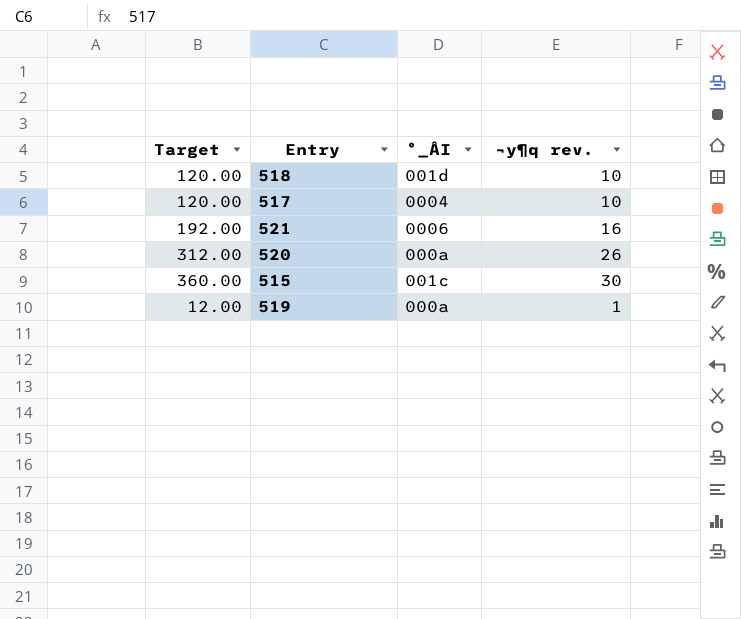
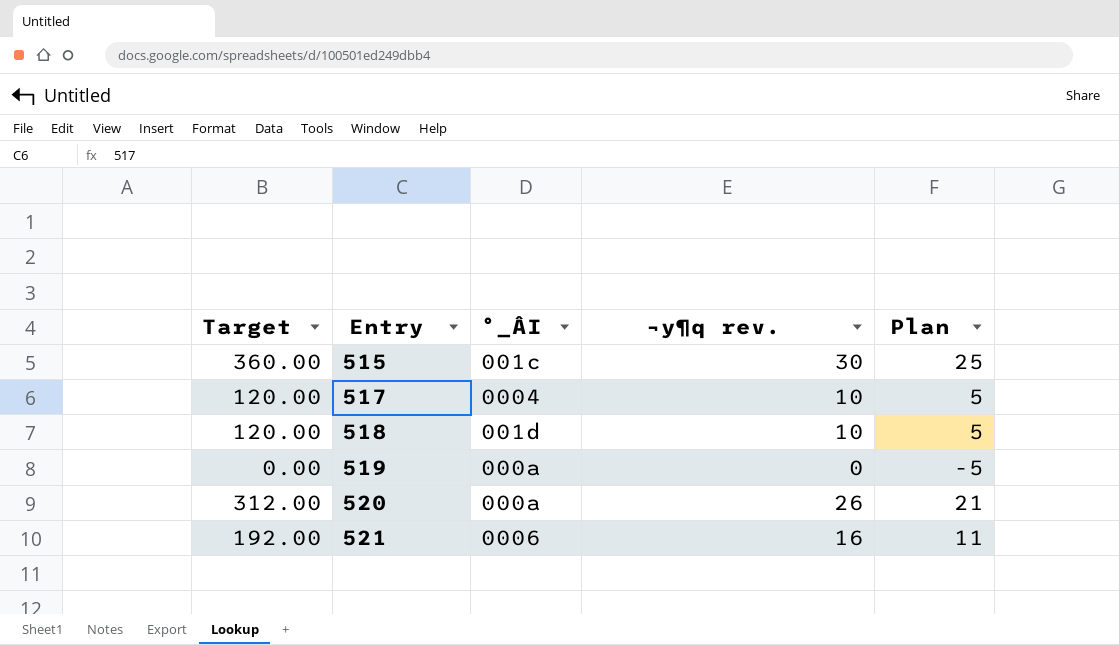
row order: none -> Entry ascending
column Plan | formula: none -> [¬y¶q rev.] - 5
519 | Target: 12.00 -> 0.00
519 | ¬y¶q rev.: 1 -> 0

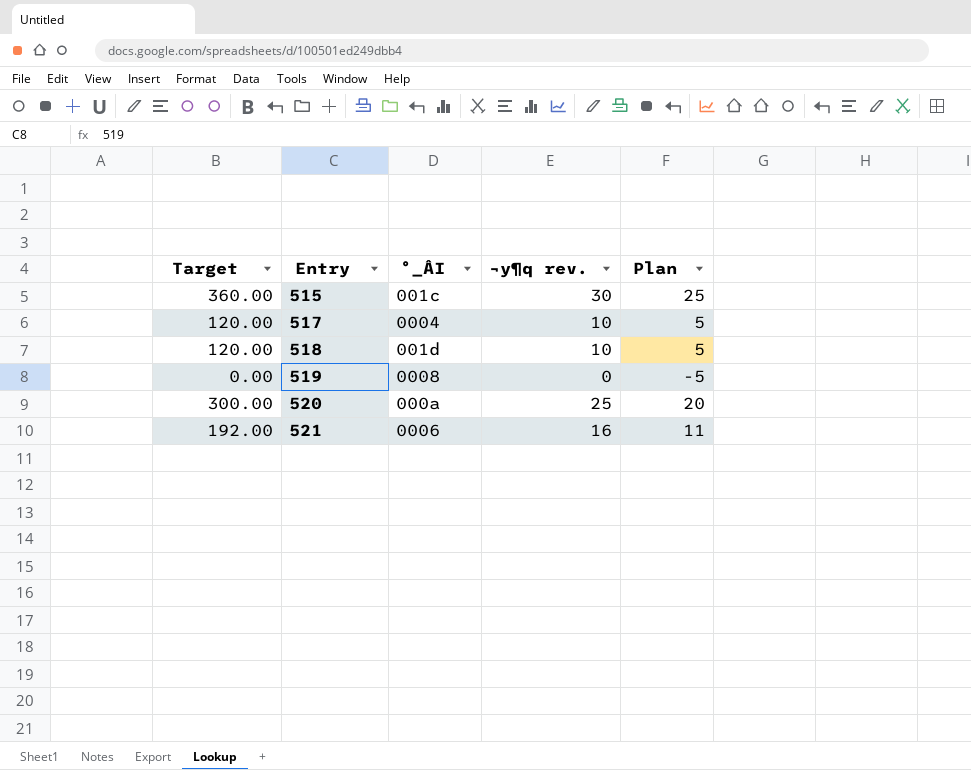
519 | °_ÂI: 000a -> 0008
520 | Target: 312.00 -> 300.00
520 | ¬y¶q rev.: 26 -> 25
520 | Plan: 21 -> 20

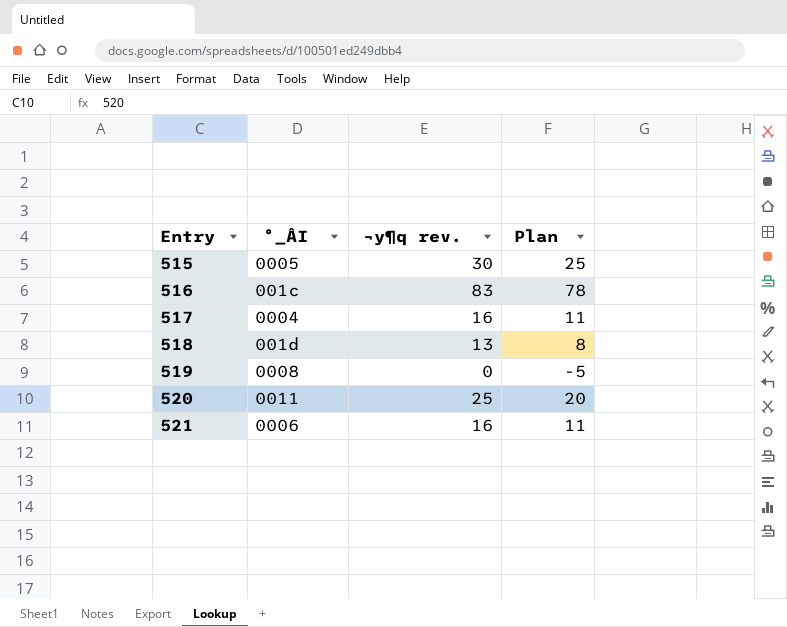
column Target | formula: [¬y¶q rev.] * 12 -> none
515 | °_ÂI: 001c -> 0005
row 516: none -> 001c | 83 | 78
517 | ¬y¶q rev.: 10 -> 16
517 | Plan: 5 -> 11
518 | ¬y¶q rev.: 10 -> 13
518 | Plan: 5 -> 8
520 | °_ÂI: 000a -> 0011

